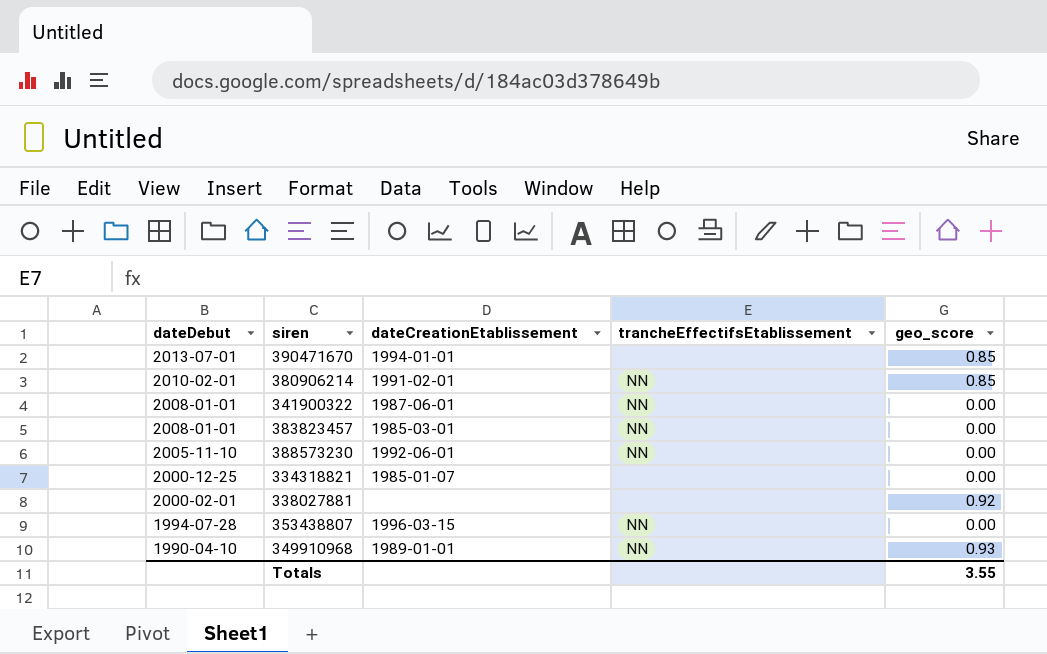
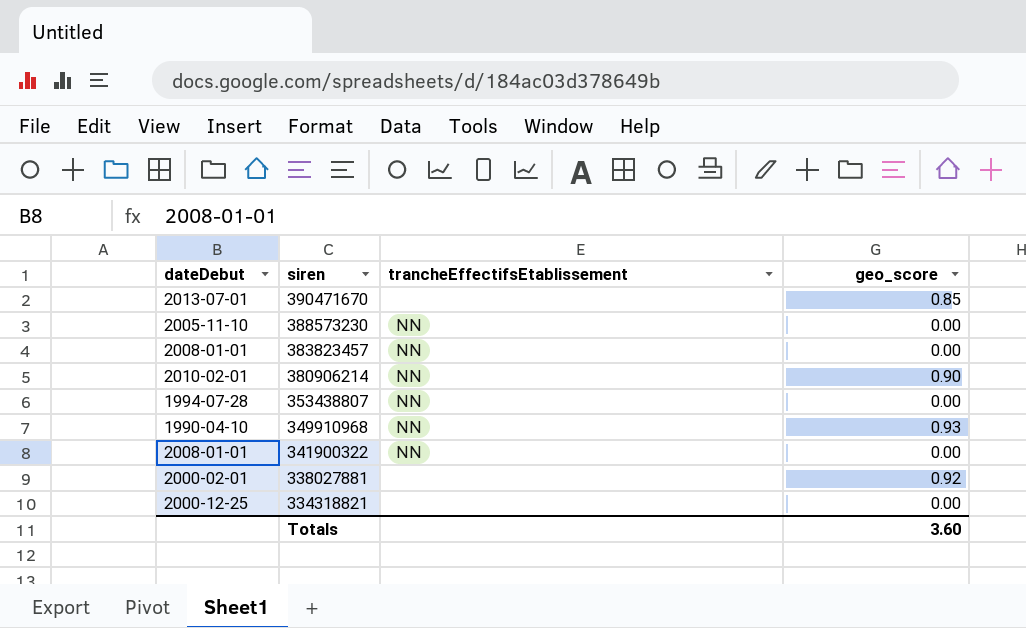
row order: dateDebut descending -> siren descending
column dateCreationEtablissement | position: 3 -> none
380906214 | geo_score: 0.85 -> 0.90
Totals | geo_score: 3.55 -> 3.60

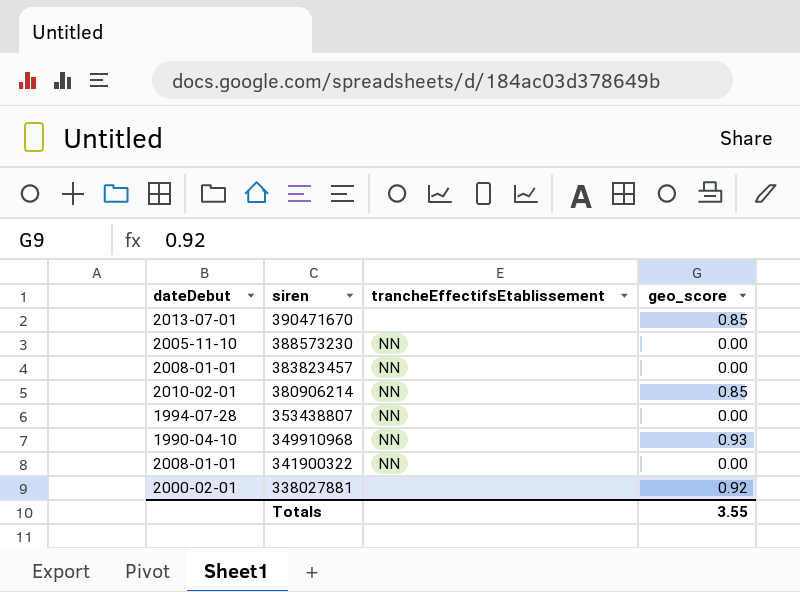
row 334318821: 2000-12-25 | none | 0.00 -> none
380906214 | geo_score: 0.90 -> 0.85
Totals | geo_score: 3.60 -> 3.55

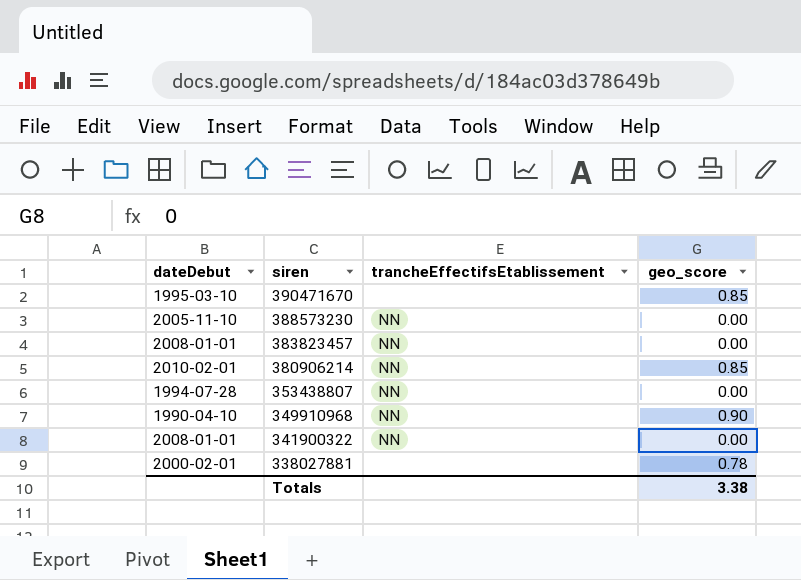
390471670 | dateDebut: 2013-07-01 -> 1995-03-10
349910968 | geo_score: 0.93 -> 0.90
338027881 | geo_score: 0.92 -> 0.78
Totals | geo_score: 3.55 -> 3.38

